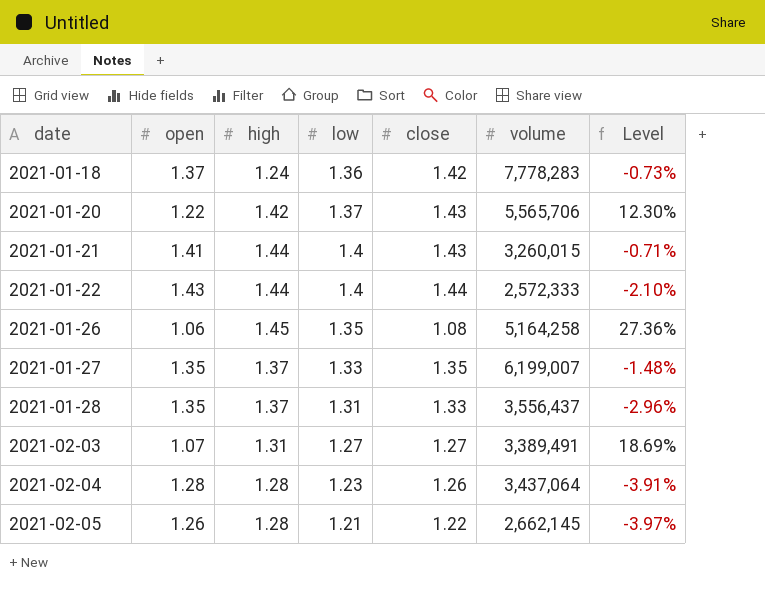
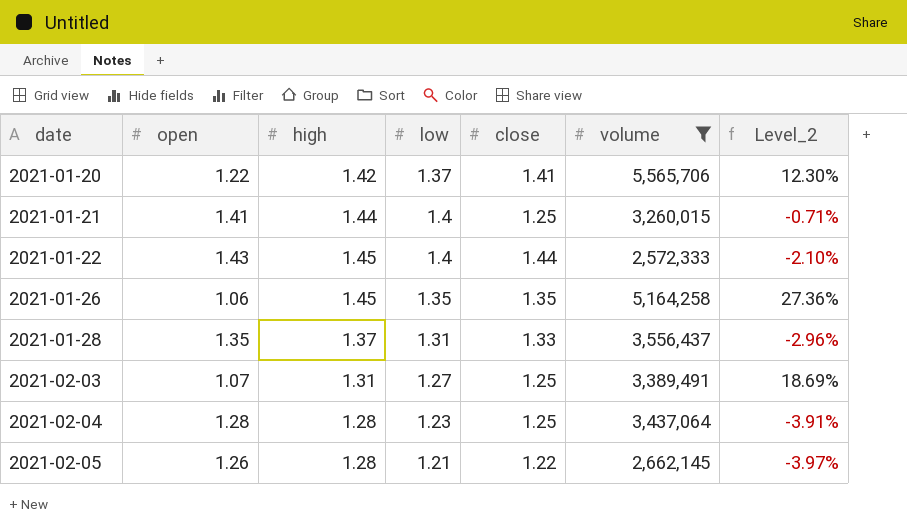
filter: none -> volume <= 5,565,706
column name: Level -> Level_2
2021-01-20 | close: 1.43 -> 1.41
2021-01-21 | close: 1.43 -> 1.25
2021-01-22 | high: 1.44 -> 1.45
2021-01-26 | close: 1.08 -> 1.35
2021-02-03 | close: 1.27 -> 1.25
2021-02-04 | close: 1.26 -> 1.25

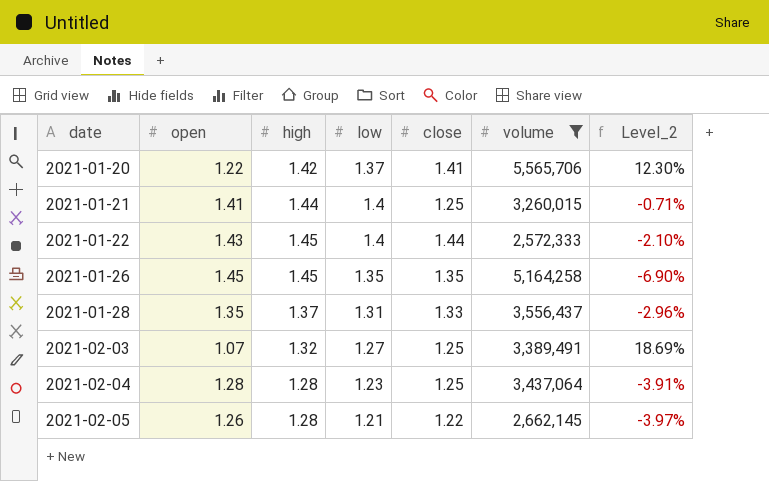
2021-01-26 | open: 1.06 -> 1.45
2021-01-26 | Level_2: 27.36% -> -6.90%
2021-02-03 | high: 1.31 -> 1.32

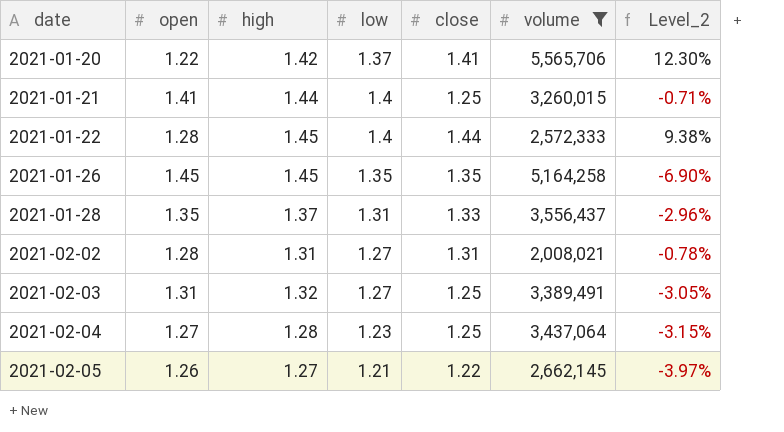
2021-01-22 | open: 1.43 -> 1.28
2021-01-22 | Level_2: -2.10% -> 9.38%
row 2021-02-02: none -> 1.28 | 1.31 | 1.27 | 1.31 | 2,008,021 | -0.78%
2021-02-03 | open: 1.07 -> 1.31
2021-02-03 | Level_2: 18.69% -> -3.05%
2021-02-04 | open: 1.28 -> 1.27
2021-02-04 | Level_2: -3.91% -> -3.15%
2021-02-05 | high: 1.28 -> 1.27

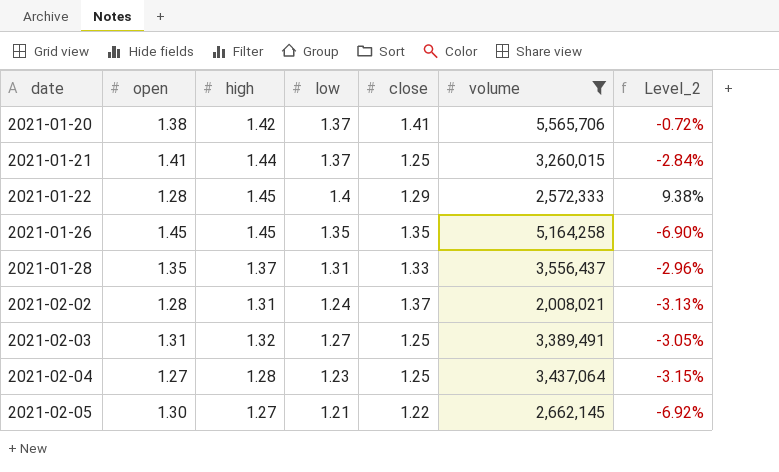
2021-01-20 | open: 1.22 -> 1.38
2021-01-20 | Level_2: 12.30% -> -0.72%
2021-01-21 | low: 1.4 -> 1.37
2021-01-21 | Level_2: -0.71% -> -2.84%
2021-01-22 | close: 1.44 -> 1.29
2021-02-02 | low: 1.27 -> 1.24
2021-02-02 | close: 1.31 -> 1.37
2021-02-02 | Level_2: -0.78% -> -3.13%
2021-02-05 | open: 1.26 -> 1.30
2021-02-05 | Level_2: -3.97% -> -6.92%

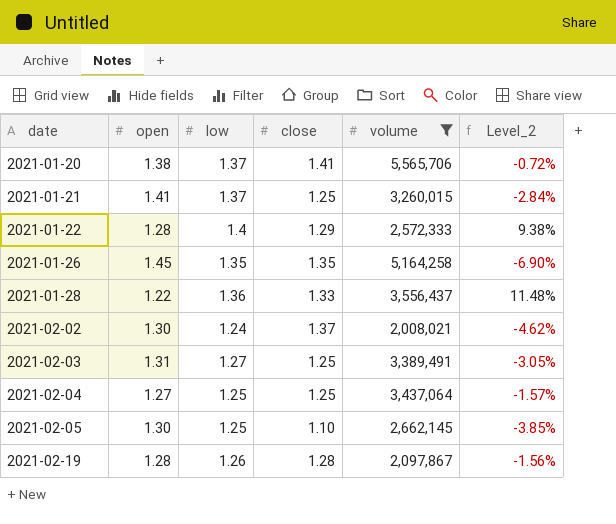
column high | position: 3 -> none
2021-01-28 | open: 1.35 -> 1.22
2021-01-28 | low: 1.31 -> 1.36
2021-01-28 | Level_2: -2.96% -> 11.48%
2021-02-02 | open: 1.28 -> 1.30
2021-02-02 | Level_2: -3.13% -> -4.62%
2021-02-04 | low: 1.23 -> 1.25
2021-02-04 | Level_2: -3.15% -> -1.57%
2021-02-05 | low: 1.21 -> 1.25
2021-02-05 | close: 1.22 -> 1.10
2021-02-05 | Level_2: -6.92% -> -3.85%
row 2021-02-19: none -> 1.28 | 1.26 | 1.28 | 2,097,867 | -1.56%

